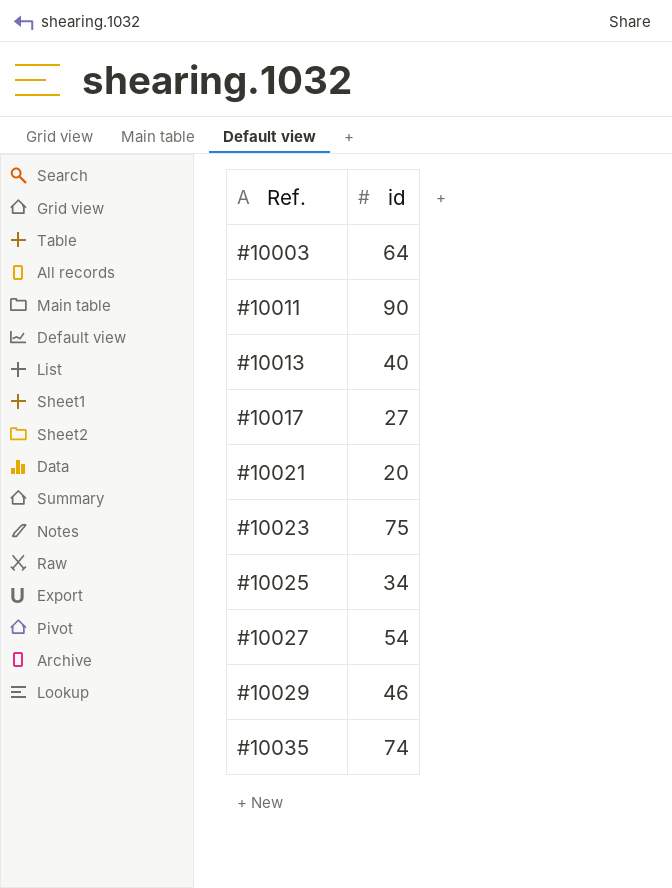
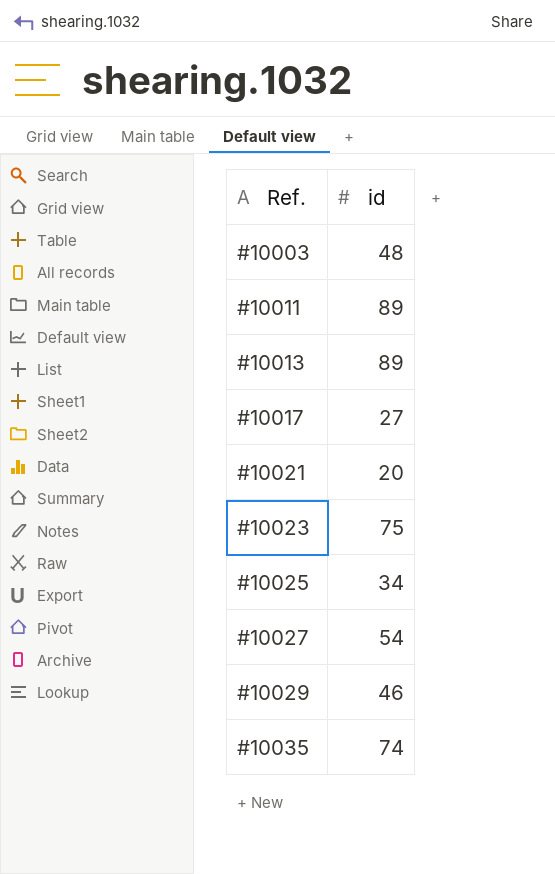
#10003 | id: 64 -> 48
#10011 | id: 90 -> 89
#10013 | id: 40 -> 89

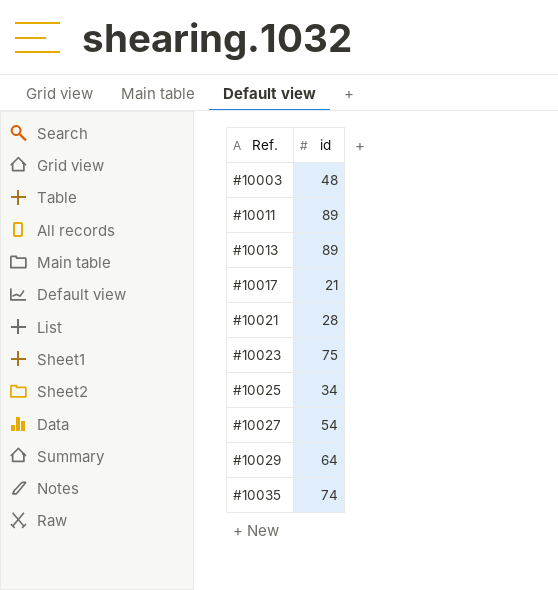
#10017 | id: 27 -> 21
#10021 | id: 20 -> 28
#10029 | id: 46 -> 64

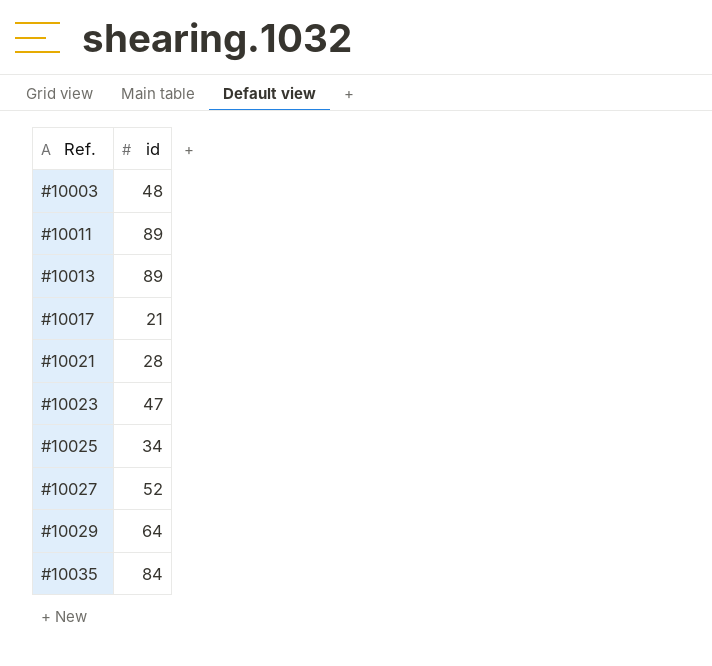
#10023 | id: 75 -> 47
#10027 | id: 54 -> 52
#10035 | id: 74 -> 84

